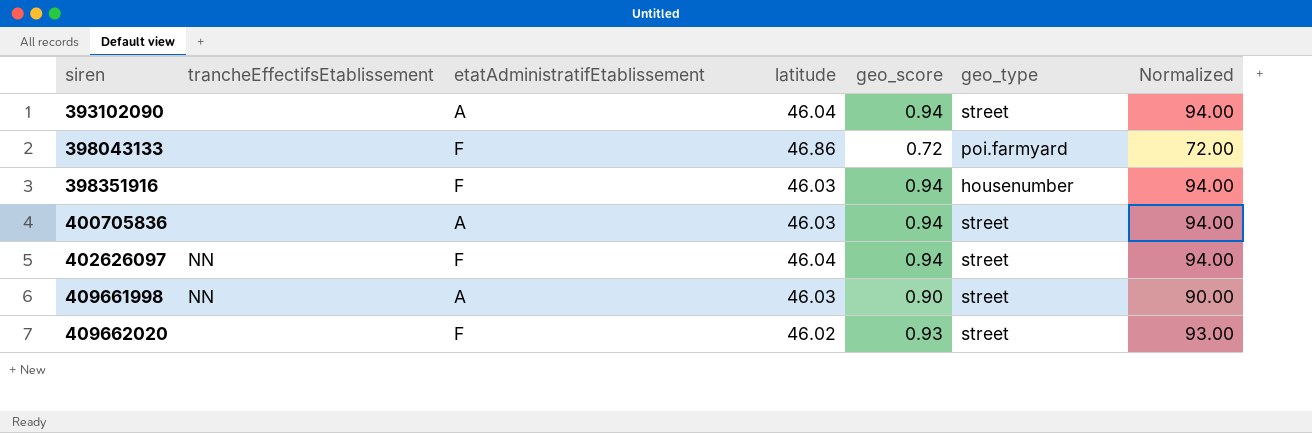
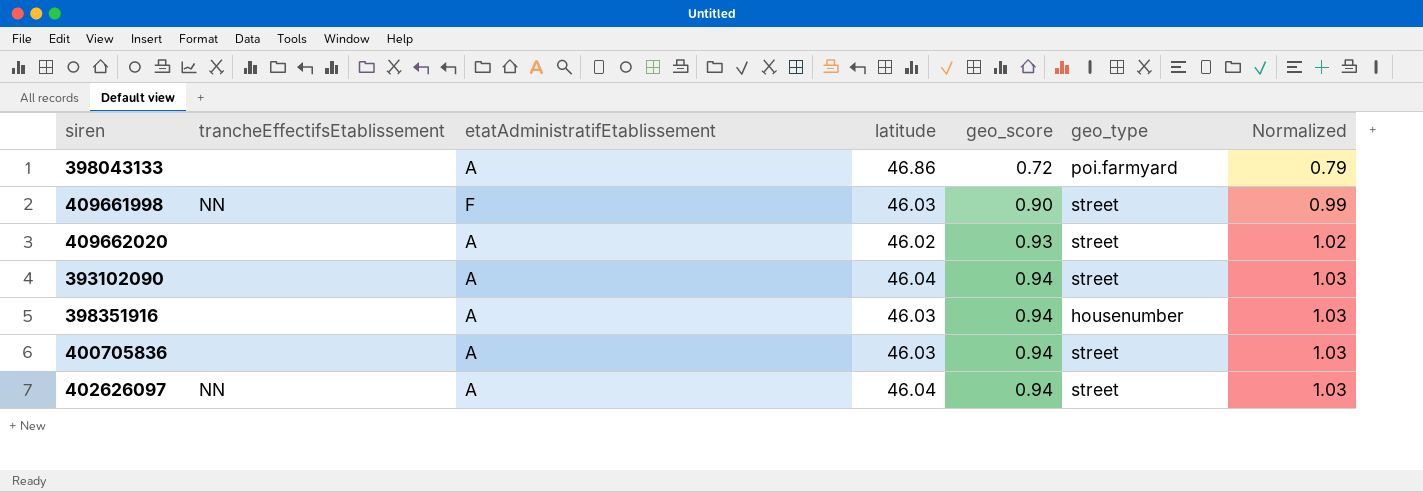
row order: siren ascending -> geo_score ascending
column Normalized | formula: [geo_score] * 100 -> [geo_score] * 1.1
398043133 | etatAdministratifEtablissement: F -> A
409661998 | etatAdministratifEtablissement: A -> F
409662020 | etatAdministratifEtablissement: F -> A
398351916 | etatAdministratifEtablissement: F -> A
402626097 | etatAdministratifEtablissement: F -> A

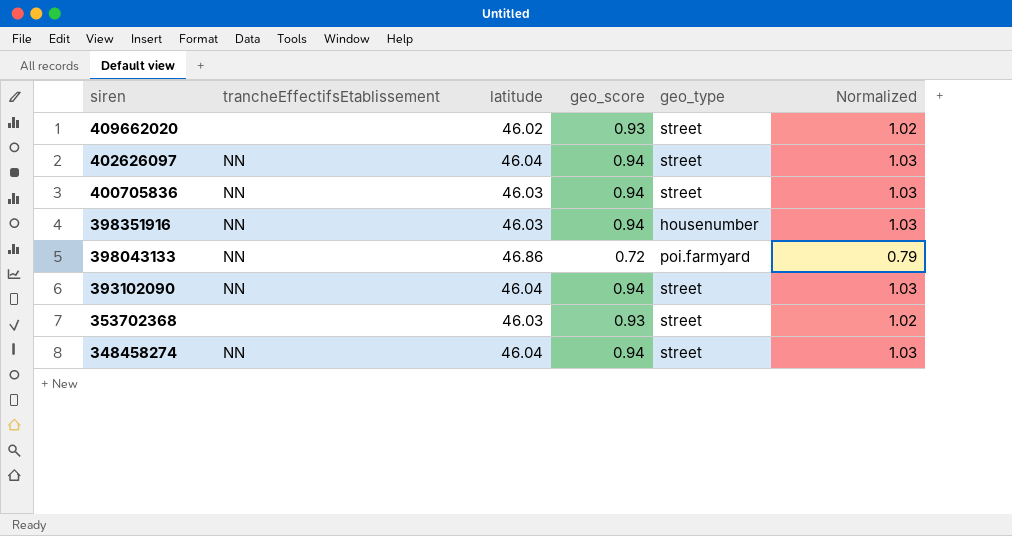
row order: geo_score ascending -> siren descending
column etatAdministratifEtablissement | position: 3 -> none
row 409661998: NN | F | 46.03 | 0.90 | street | 0.99 -> none
400705836 | trancheEffectifsEtablissement: none -> NN
398351916 | trancheEffectifsEtablissement: none -> NN
398043133 | trancheEffectifsEtablissement: none -> NN
393102090 | trancheEffectifsEtablissement: none -> NN
row 353702368: none -> none | 46.03 | 0.93 | street | 1.02
row 348458274: none -> NN | 46.04 | 0.94 | street | 1.03

